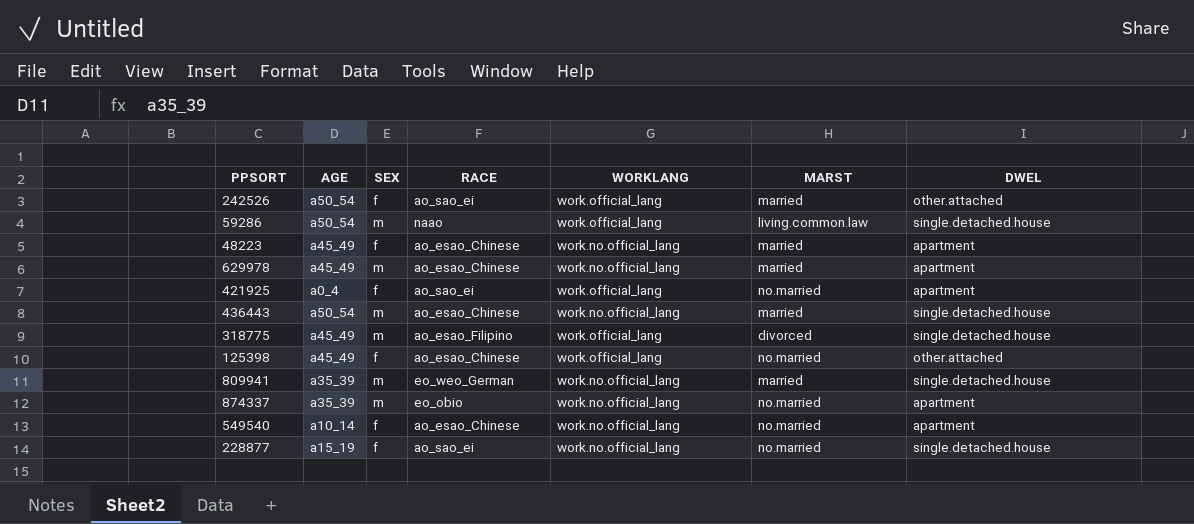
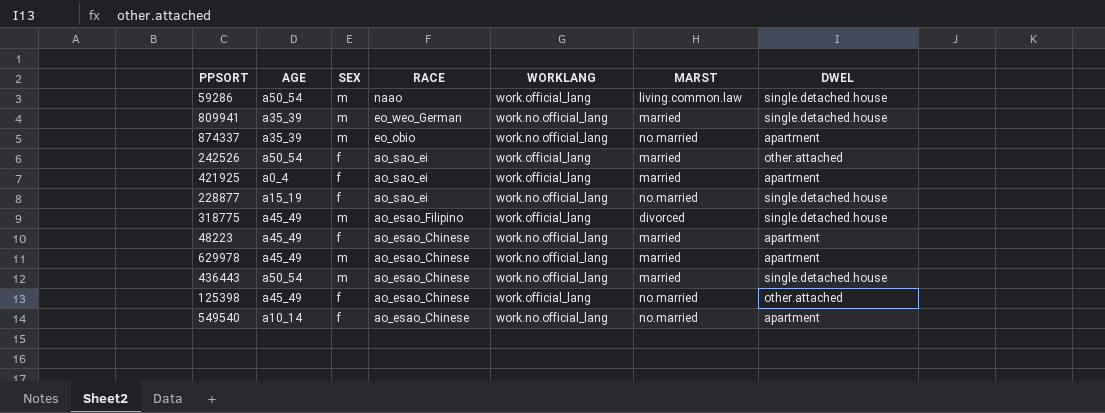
row order: none -> RACE descending
421925 | MARST: no.married -> married

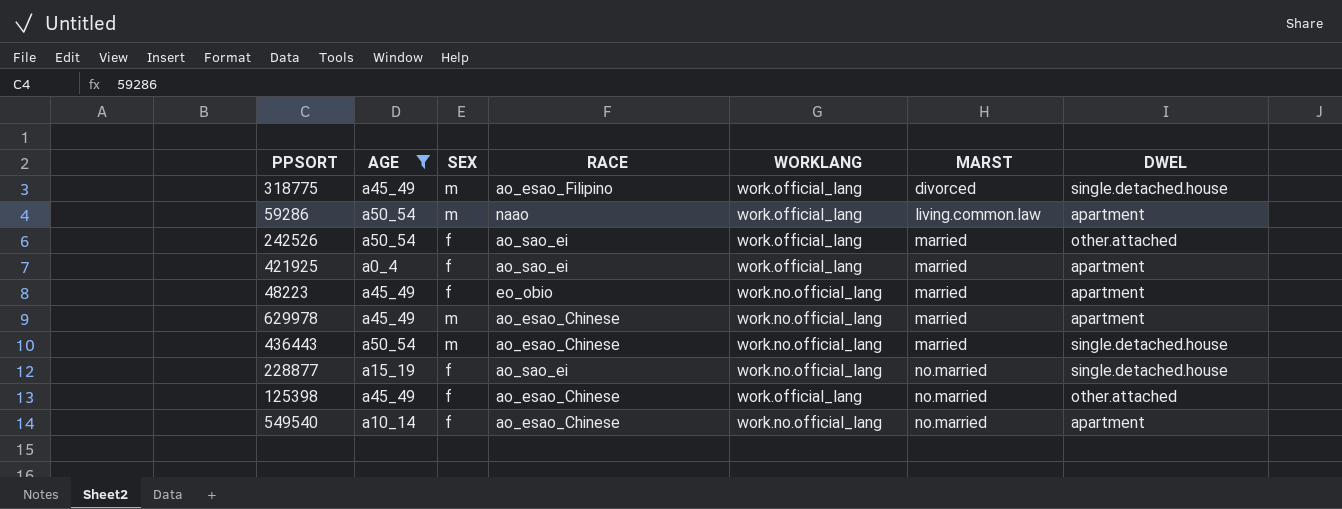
filter: none -> AGE != a35_39
row order: RACE descending -> MARST ascending
59286 | DWEL: single.detached.house -> apartment
48223 | RACE: ao_esao_Chinese -> eo_obio

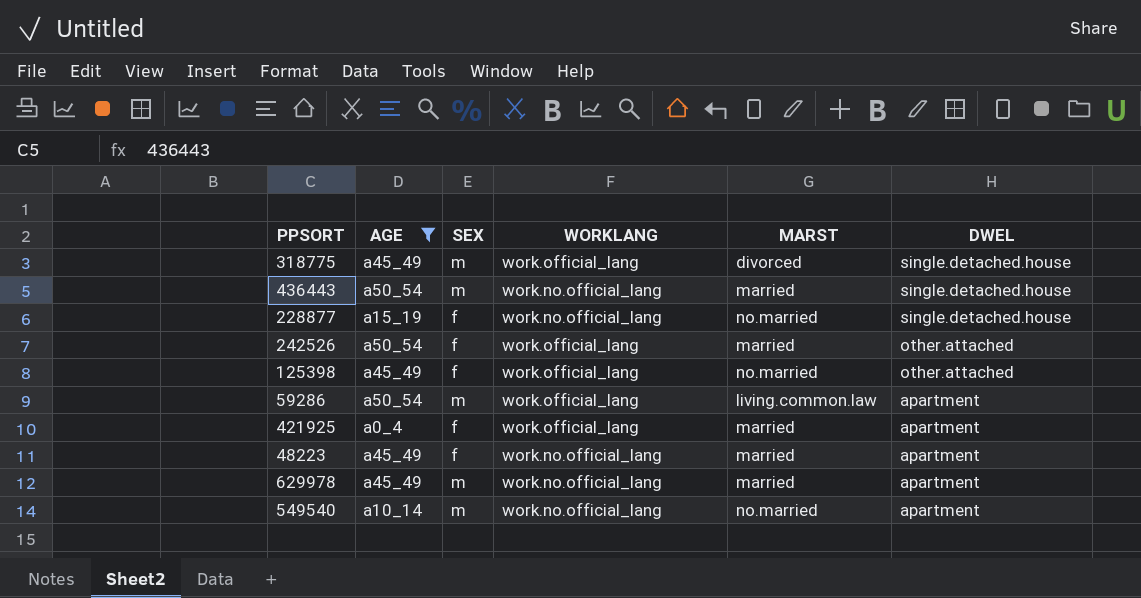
row order: MARST ascending -> DWEL descending
column RACE | position: 4 -> none
549540 | SEX: f -> m

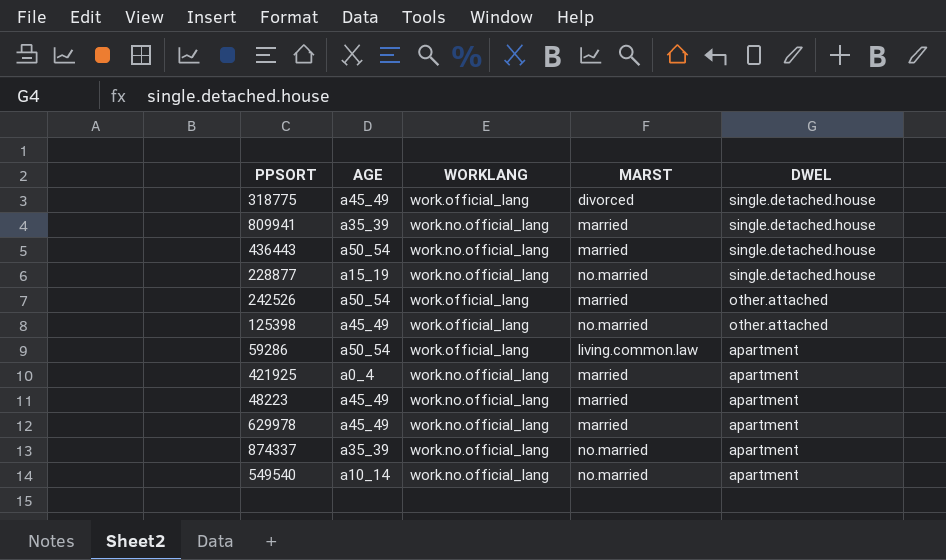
filter: AGE != a35_39 -> none
column SEX | position: 3 -> none
421925 | WORKLANG: work.official_lang -> work.no.official_lang

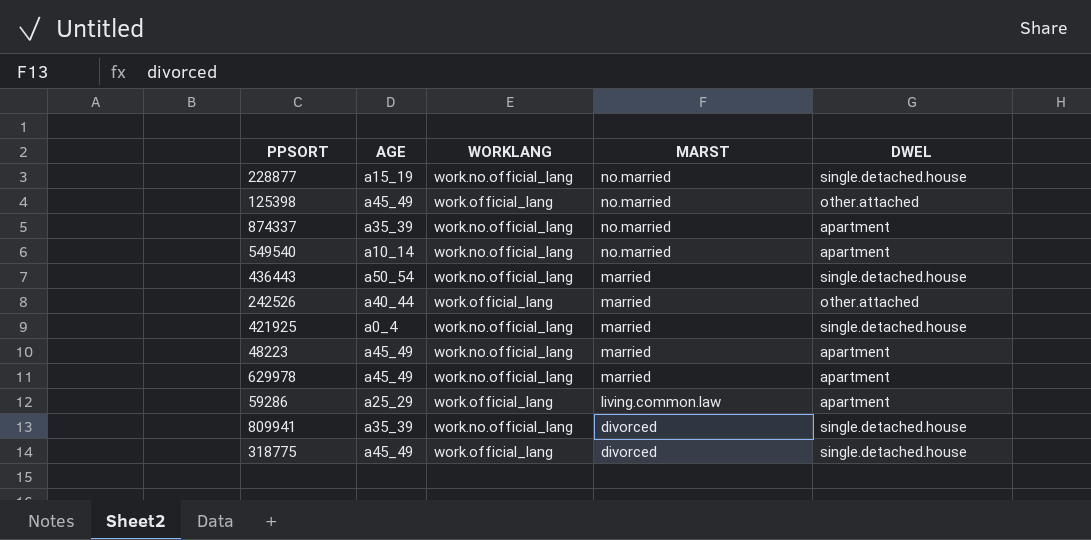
row order: DWEL descending -> MARST descending
242526 | AGE: a50_54 -> a40_44
421925 | DWEL: apartment -> single.detached.house
59286 | AGE: a50_54 -> a25_29
809941 | MARST: married -> divorced

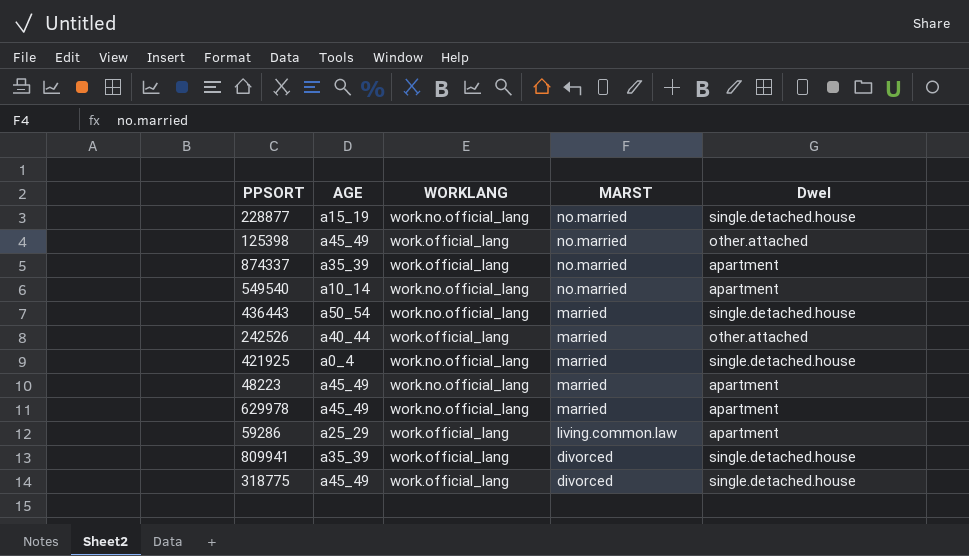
column name: DWEL -> Dwel
874337 | WORKLANG: work.no.official_lang -> work.official_lang
809941 | WORKLANG: work.no.official_lang -> work.official_lang

